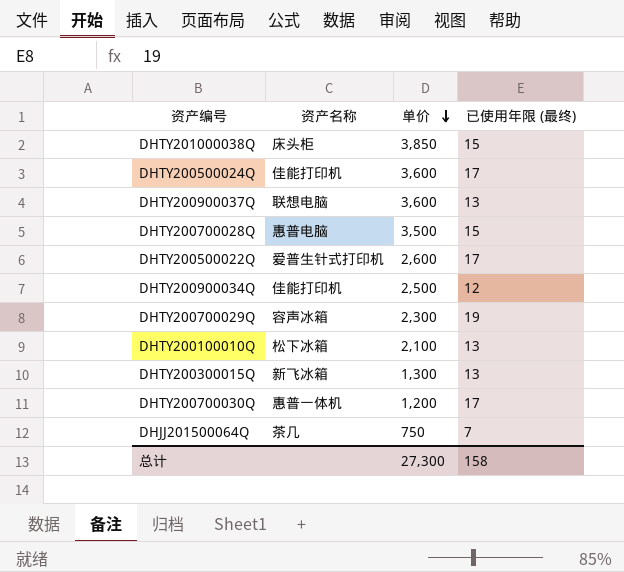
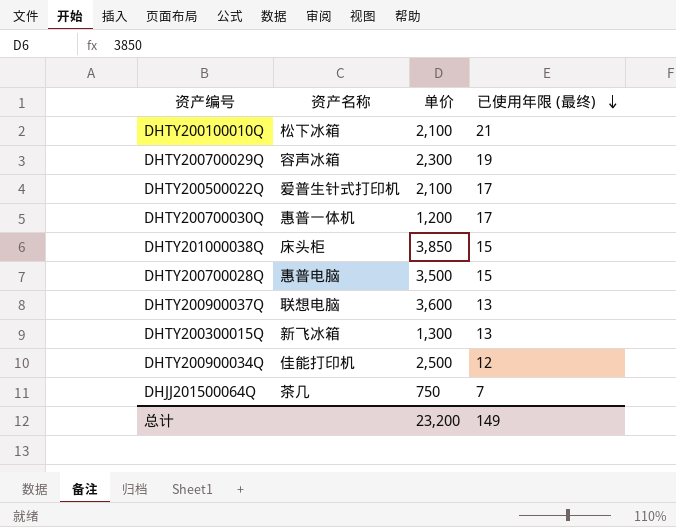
row order: 单价 descending -> 已使用年限 (最终) descending
row DHTY200500024Q: 佳能打印机 | 3,600 | 17 -> none
DHTY200100010Q | 已使用年限 (最终): 13 -> 21
DHTY200500022Q | 单价: 2,600 -> 2,100
总计 | 单价: 27,300 -> 23,200
总计 | 已使用年限 (最终): 158 -> 149

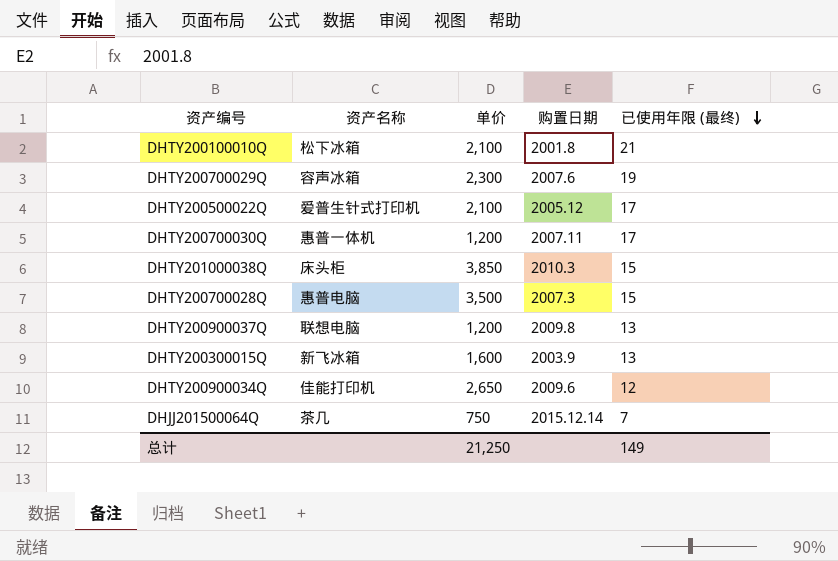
column 购置日期 | position: none -> 4
DHTY200900037Q | 单价: 3,600 -> 1,200
DHTY200300015Q | 单价: 1,300 -> 1,600
DHTY200900034Q | 单价: 2,500 -> 2,650
总计 | 单价: 23,200 -> 21,250

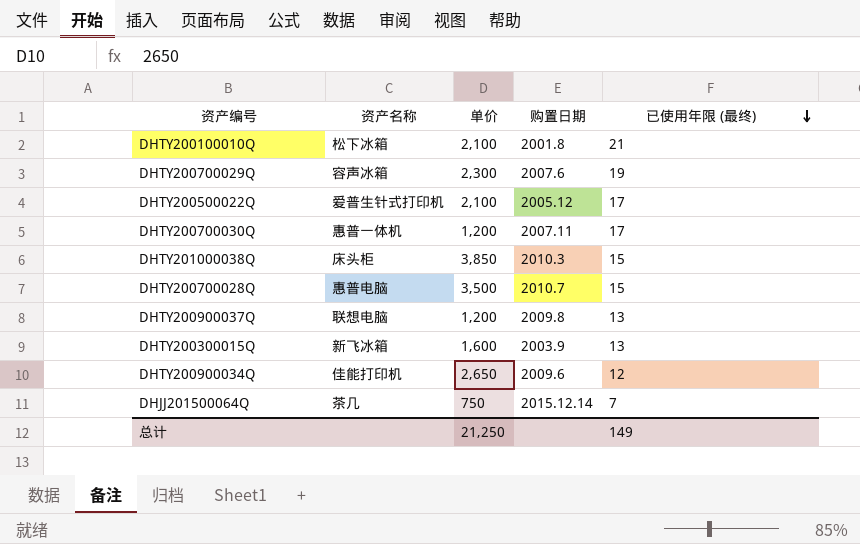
DHTY200700028Q | 购置日期: 2007.3 -> 2010.7

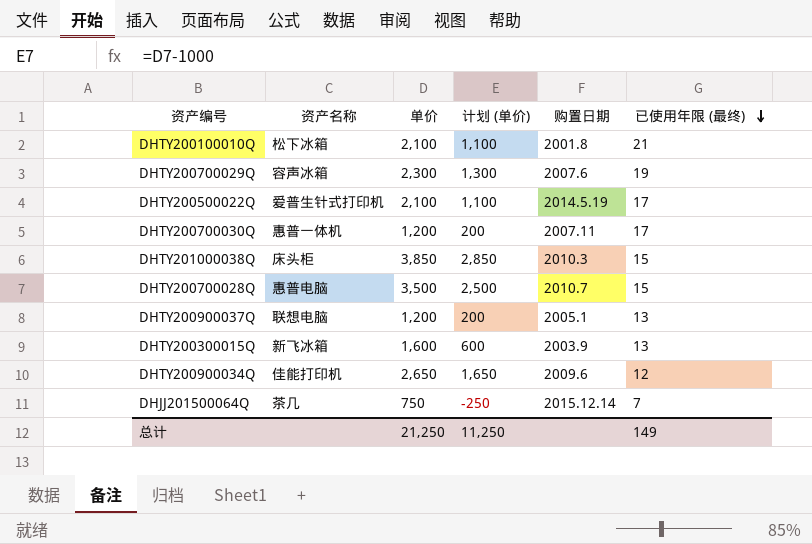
column 计划 (单价) | formula: none -> [单价] - 1000
DHTY200500022Q | 购置日期: 2005.12 -> 2014.5.19
DHTY200900037Q | 购置日期: 2009.8 -> 2005.1

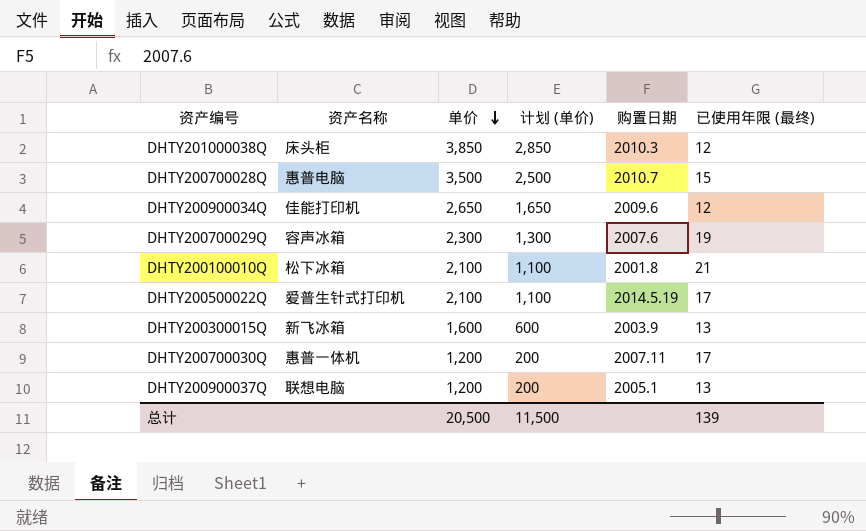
row order: 已使用年限 (最终) descending -> 单价 descending
row DHJJ201500064Q: 茶几 | 750 | -250 | 2015.12.14 | 7 -> none
DHTY201000038Q | 已使用年限 (最终): 15 -> 12
总计 | 单价: 21,250 -> 20,500
总计 | 计划 (单价): 11,250 -> 11,500
总计 | 已使用年限 (最终): 149 -> 139

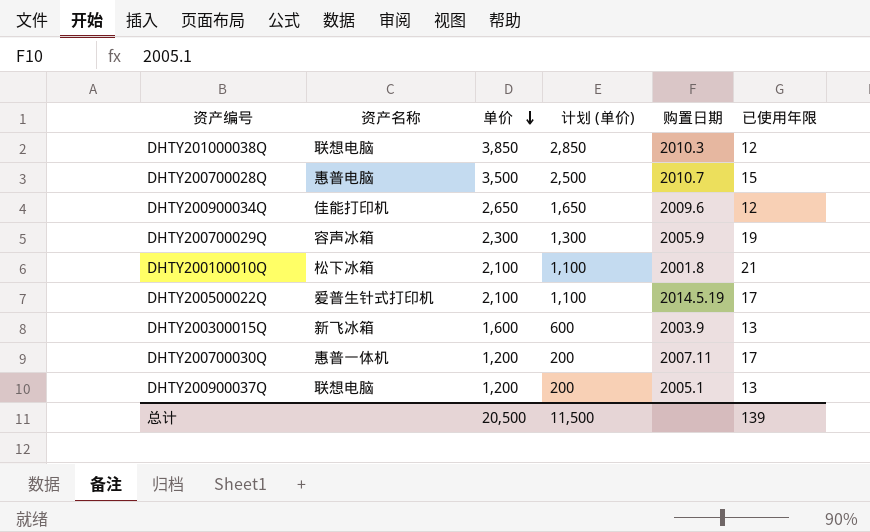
column name: 已使用年限 (最终) -> 已使用年限
DHTY201000038Q | 资产名称: 床头柜 -> 联想电脑
DHTY200700029Q | 购置日期: 2007.6 -> 2005.9

